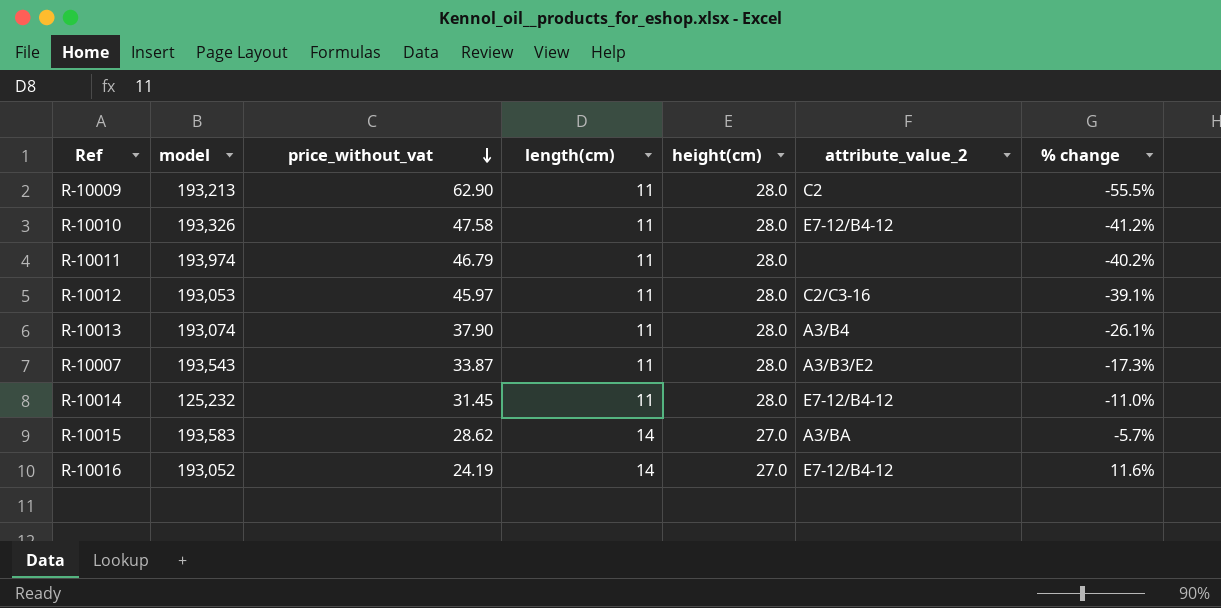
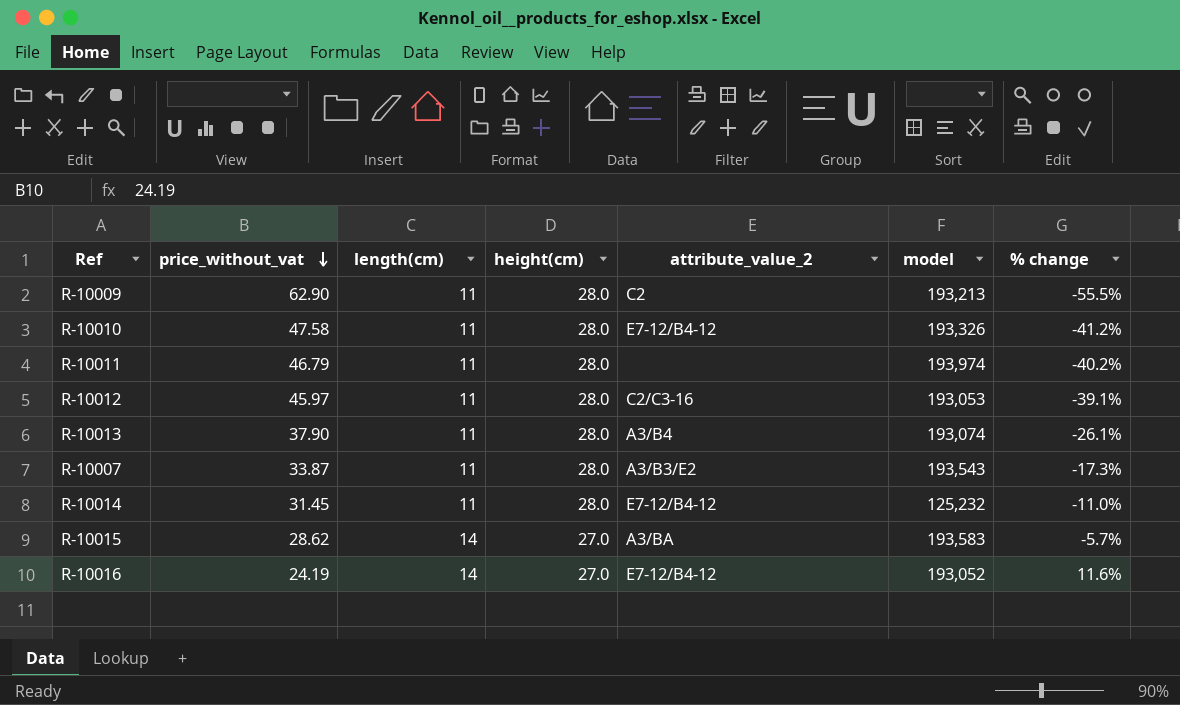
column model | position: 2 -> 6

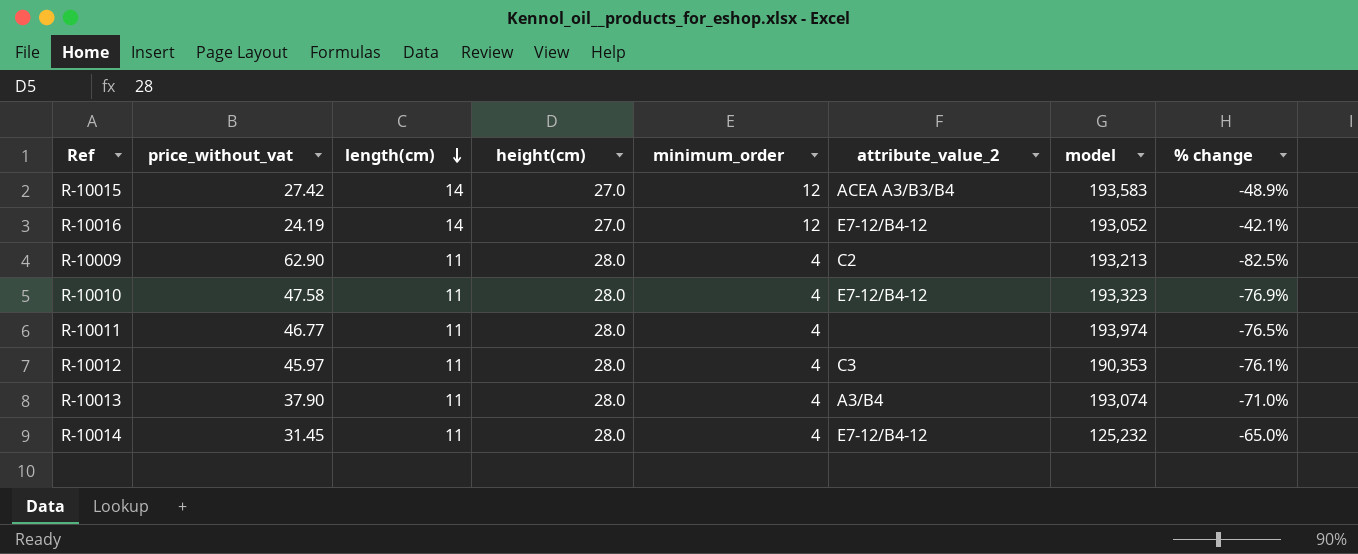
row order: price_without_vat descending -> length(cm) descending
column minimum_order | position: none -> 5
column % change | formula: ([height(cm)] - [price_without_vat]) / [price_without_vat] -> ([length(cm)] - [price_without_vat]) / [price_without_vat]
row R-10007: 33.87 | 11 | 28.0 | A3/B3/E2 | 193,543 | -17.3% -> none
R-10015 | price_without_vat: 28.62 -> 27.42
R-10015 | attribute_value_2: A3/BA -> ACEA A3/B3/B4
R-10010 | model: 193,326 -> 193,323
R-10011 | price_without_vat: 46.79 -> 46.77
R-10012 | attribute_value_2: C2/C3-16 -> C3
R-10012 | model: 193,053 -> 190,353

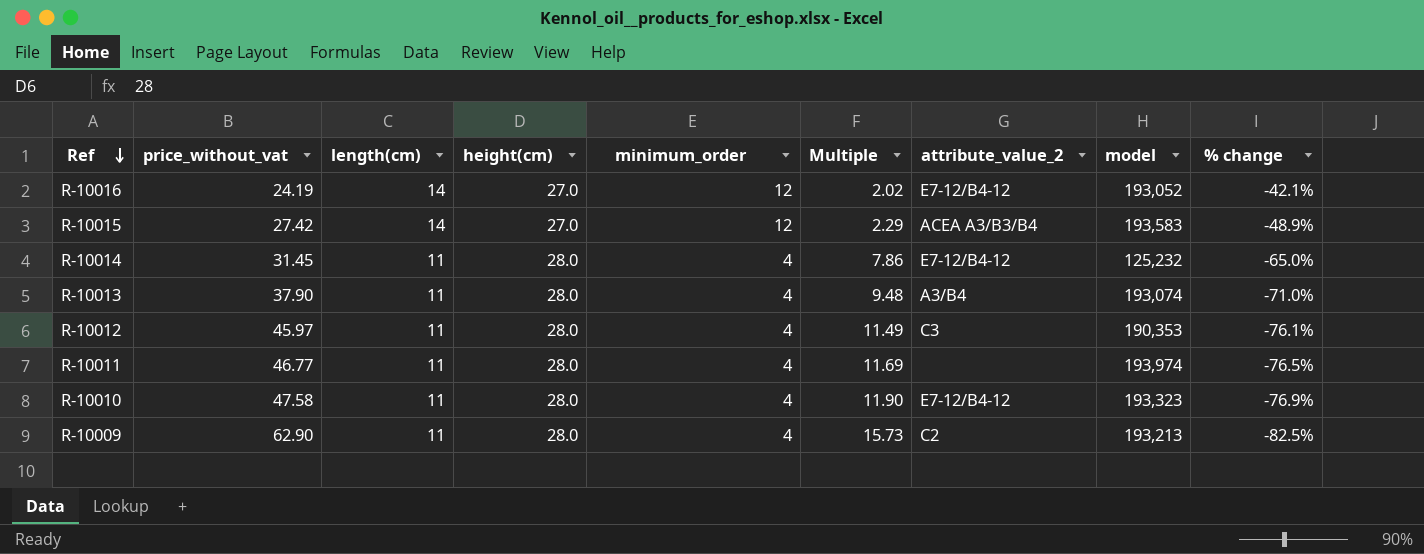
row order: length(cm) descending -> Ref descending
column Multiple | formula: none -> [price_without_vat] / [minimum_order]

